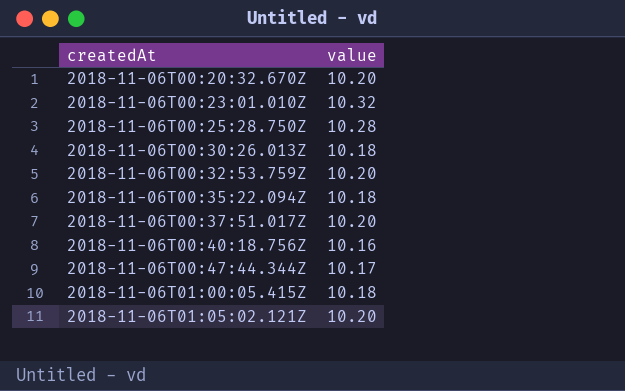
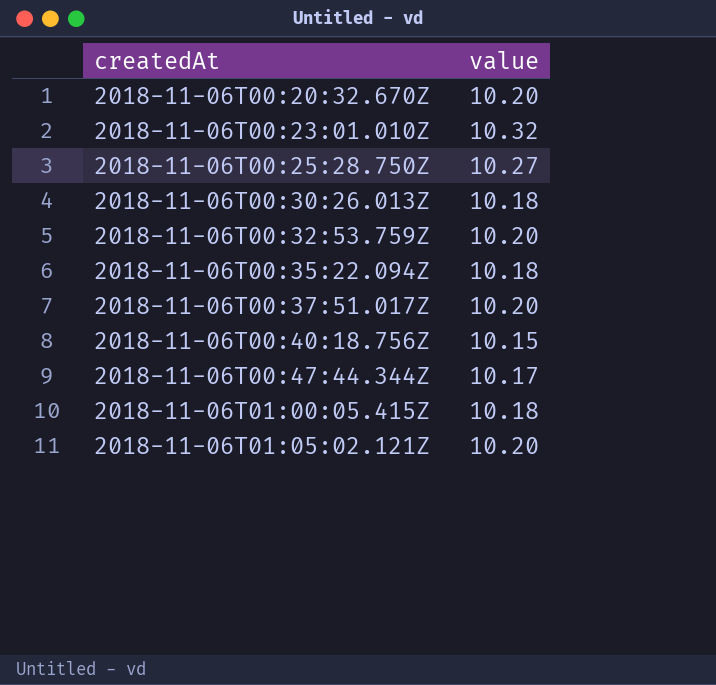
2018-11-06T00:25:28.750Z | value: 10.28 -> 10.27
2018-11-06T00:40:18.756Z | value: 10.16 -> 10.15

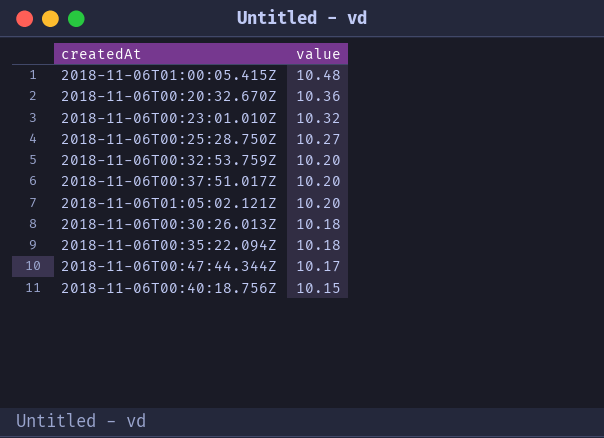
row order: createdAt ascending -> value descending
2018-11-06T01:00:05.415Z | value: 10.18 -> 10.48
2018-11-06T00:20:32.670Z | value: 10.20 -> 10.36

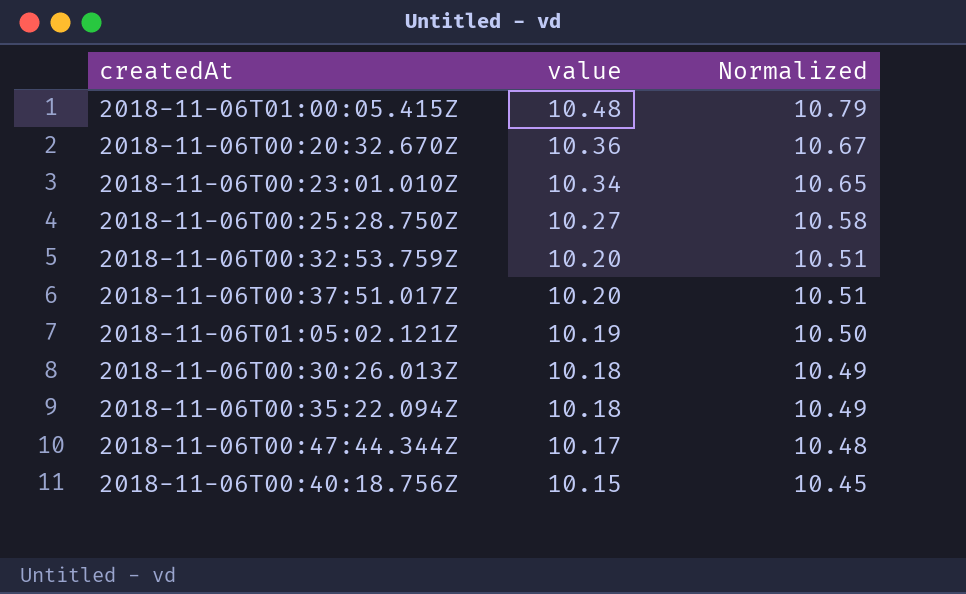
column Normalized | formula: none -> [value] * 1.03
2018-11-06T00:23:01.010Z | value: 10.32 -> 10.34
2018-11-06T01:05:02.121Z | value: 10.20 -> 10.19

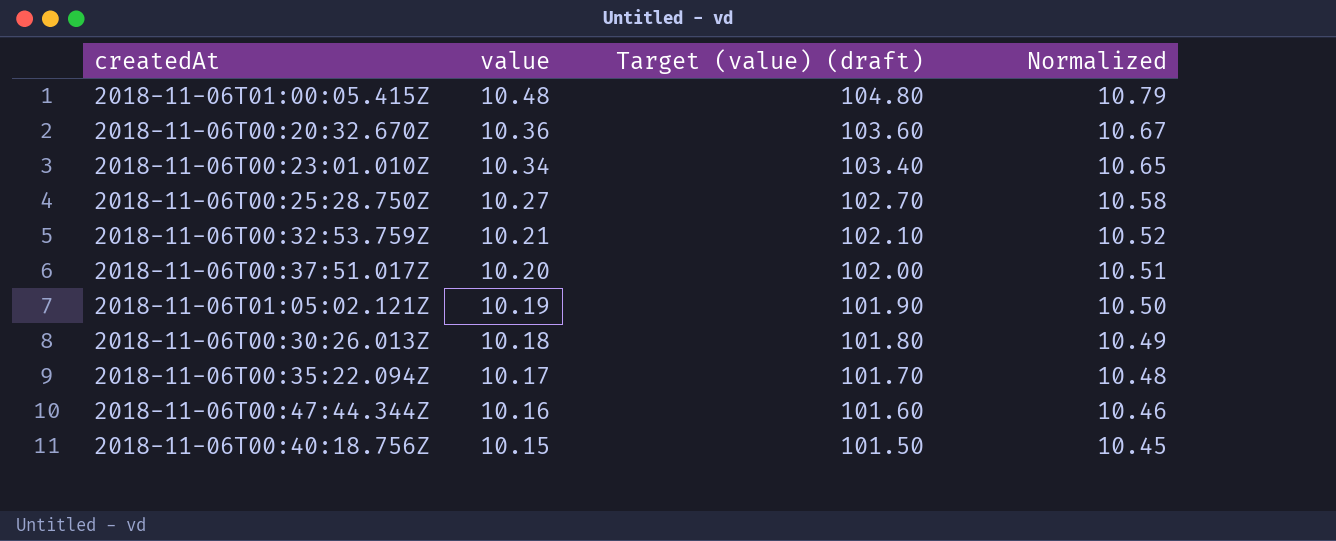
column Target (value) (draft) | formula: none -> [value] * 10
2018-11-06T00:32:53.759Z | value: 10.20 -> 10.21
2018-11-06T00:32:53.759Z | Normalized: 10.51 -> 10.52
2018-11-06T00:35:22.094Z | value: 10.18 -> 10.17
2018-11-06T00:35:22.094Z | Normalized: 10.49 -> 10.48
2018-11-06T00:47:44.344Z | value: 10.17 -> 10.16
2018-11-06T00:47:44.344Z | Normalized: 10.48 -> 10.46

